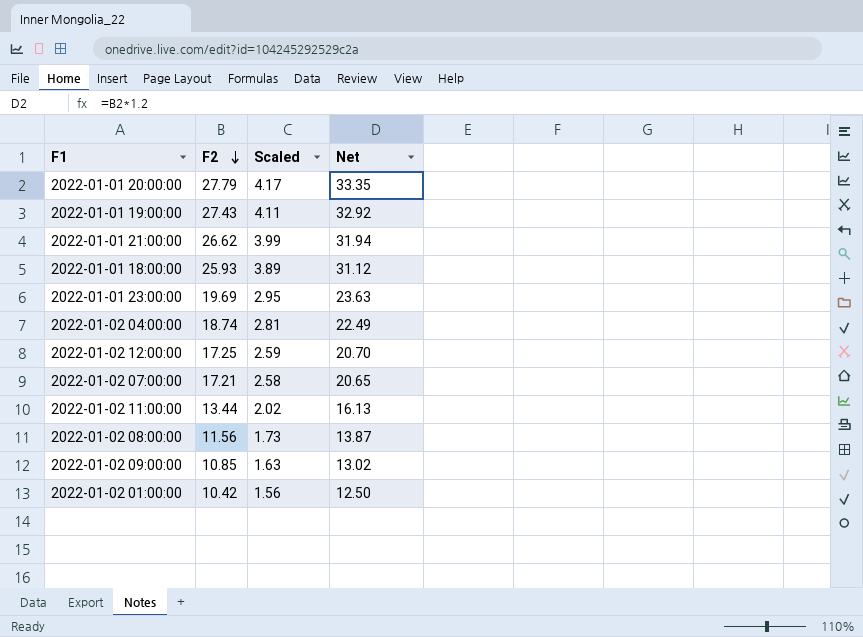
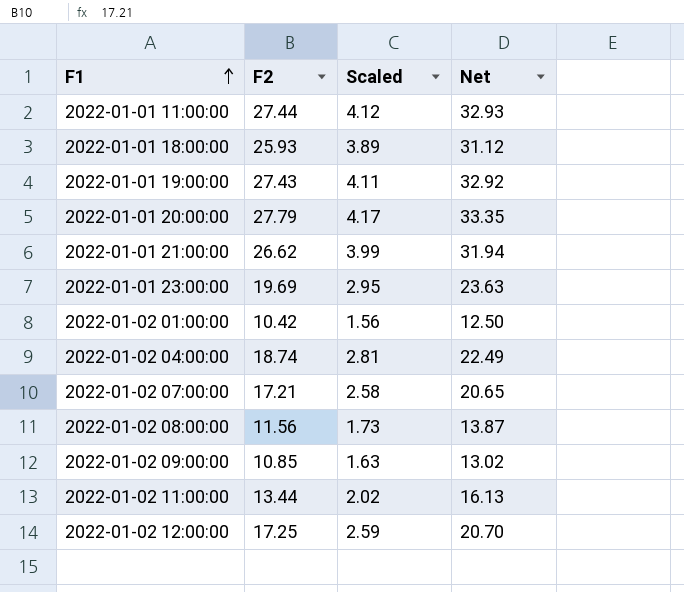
row order: F2 descending -> F1 ascending
row 2022-01-01 11:00:00: none -> 27.44 | 4.12 | 32.93

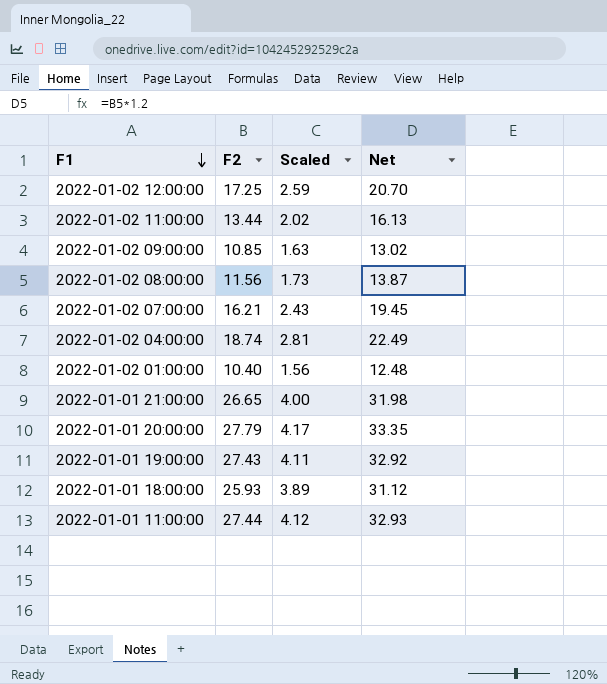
row order: F1 ascending -> F1 descending
row 2022-01-01 23:00:00: 19.69 | 2.95 | 23.63 -> none
2022-01-02 07:00:00 | F2: 17.21 -> 16.21
2022-01-02 07:00:00 | Scaled: 2.58 -> 2.43
2022-01-02 07:00:00 | Net: 20.65 -> 19.45
2022-01-02 01:00:00 | F2: 10.42 -> 10.40
2022-01-02 01:00:00 | Net: 12.50 -> 12.48
2022-01-01 21:00:00 | F2: 26.62 -> 26.65
2022-01-01 21:00:00 | Scaled: 3.99 -> 4.00
2022-01-01 21:00:00 | Net: 31.94 -> 31.98

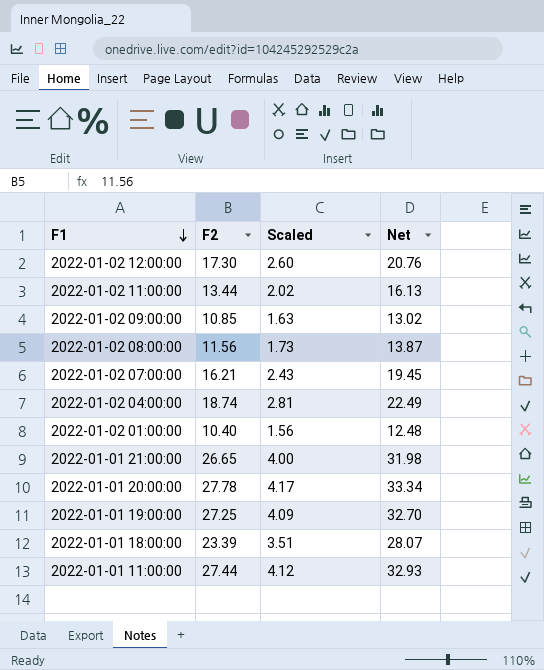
2022-01-02 12:00:00 | F2: 17.25 -> 17.30
2022-01-02 12:00:00 | Scaled: 2.59 -> 2.60
2022-01-02 12:00:00 | Net: 20.70 -> 20.76
2022-01-01 20:00:00 | F2: 27.79 -> 27.78
2022-01-01 20:00:00 | Net: 33.35 -> 33.34
2022-01-01 19:00:00 | F2: 27.43 -> 27.25
2022-01-01 19:00:00 | Scaled: 4.11 -> 4.09
2022-01-01 19:00:00 | Net: 32.92 -> 32.70
2022-01-01 18:00:00 | F2: 25.93 -> 23.39
2022-01-01 18:00:00 | Scaled: 3.89 -> 3.51
2022-01-01 18:00:00 | Net: 31.12 -> 28.07

